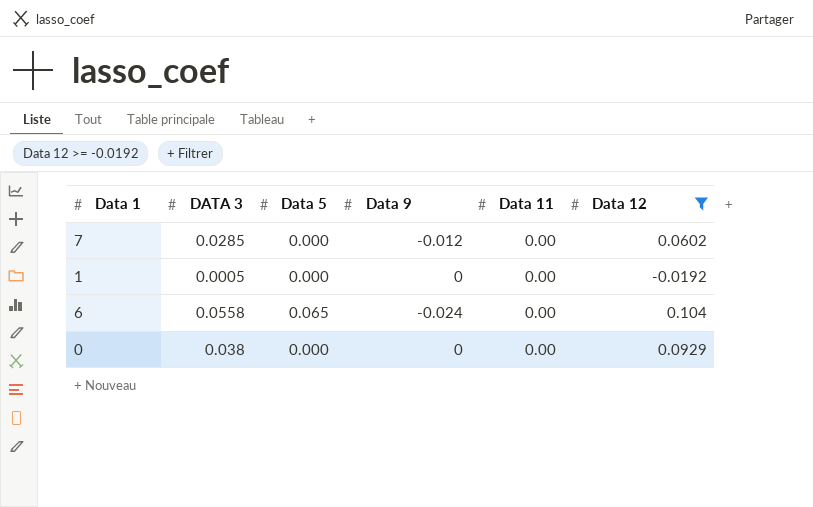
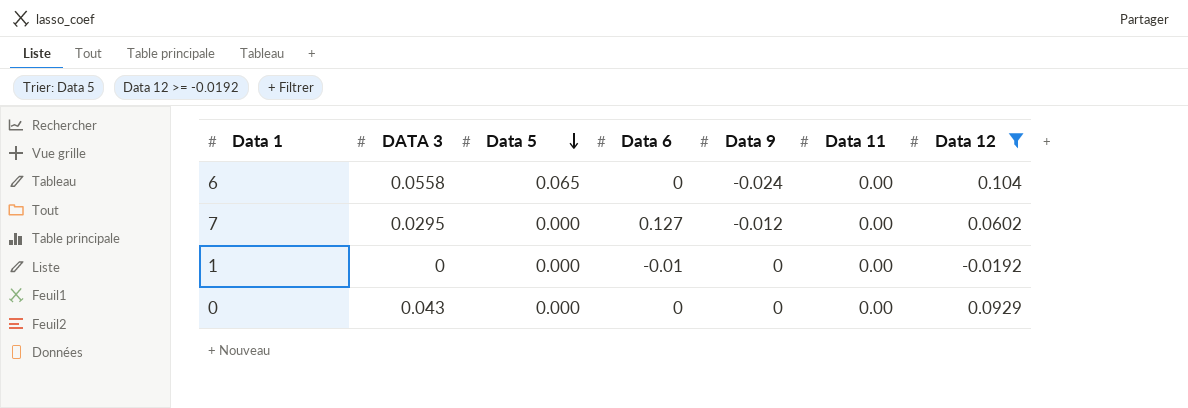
row order: none -> Data 5 descending
column Data 6 | position: none -> 4
7 | DATA 3: 0.0285 -> 0.0295
1 | DATA 3: 0.0005 -> 0
0 | DATA 3: 0.038 -> 0.043

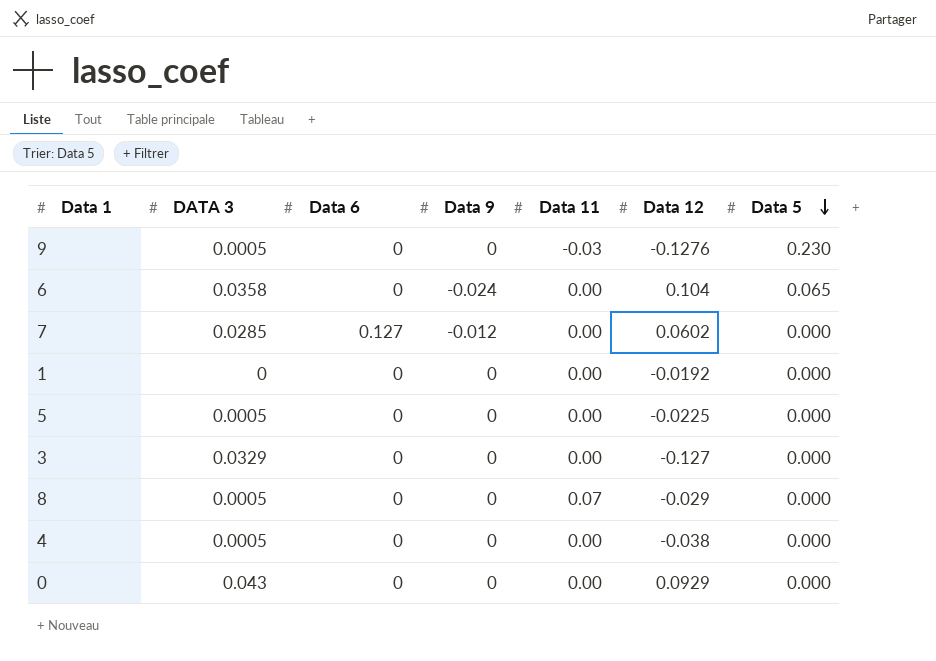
filter: Data 12 >= -0.0192 -> none
column Data 5 | position: 3 -> 7
6 | DATA 3: 0.0558 -> 0.0358
7 | DATA 3: 0.0295 -> 0.0285
1 | Data 6: -0.01 -> 0

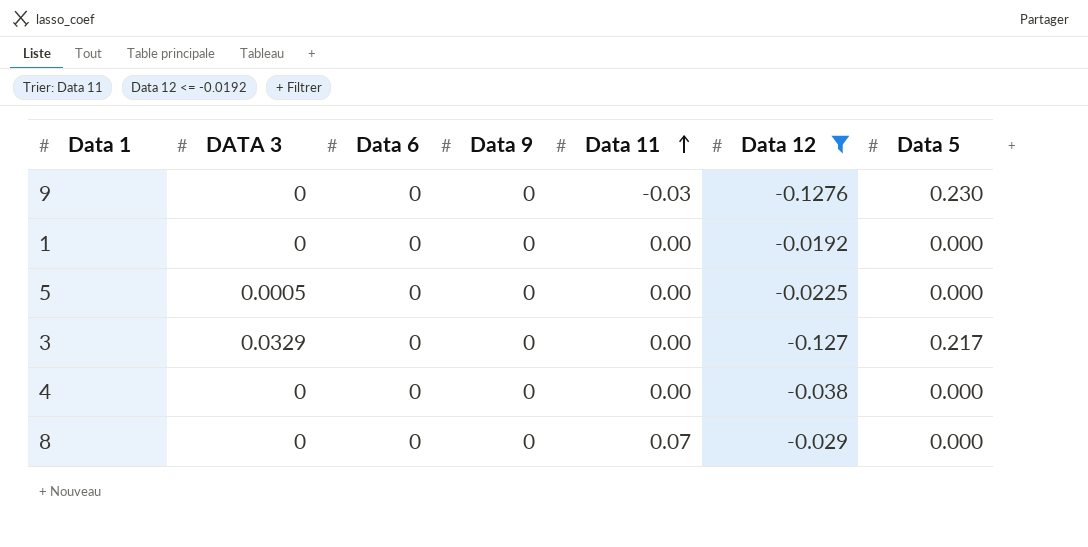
filter: none -> Data 12 <= -0.0192
row order: Data 5 descending -> Data 11 ascending
9 | DATA 3: 0.0005 -> 0
3 | Data 5: 0.000 -> 0.217
4 | DATA 3: 0.0005 -> 0
8 | DATA 3: 0.0005 -> 0

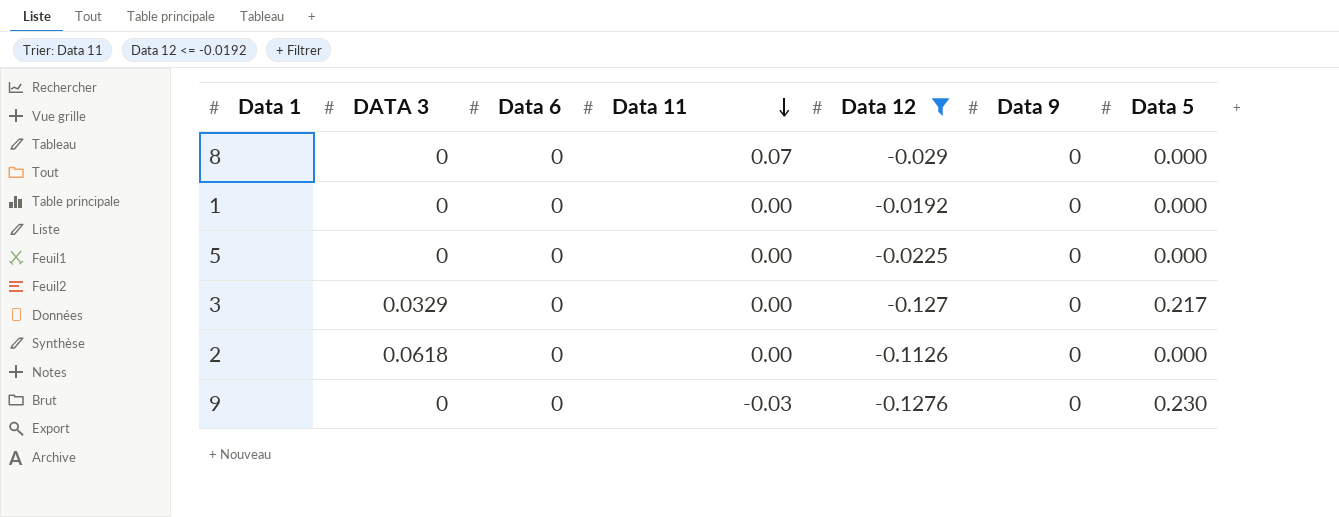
row order: Data 11 ascending -> Data 11 descending
column Data 9 | position: 4 -> 6
row 4: 0 | 0 | 0 | 0.00 | -0.038 | 0.000 -> none
5 | DATA 3: 0.0005 -> 0
row 2: none -> 0.0618 | 0 | 0.00 | -0.1126 | 0 | 0.000

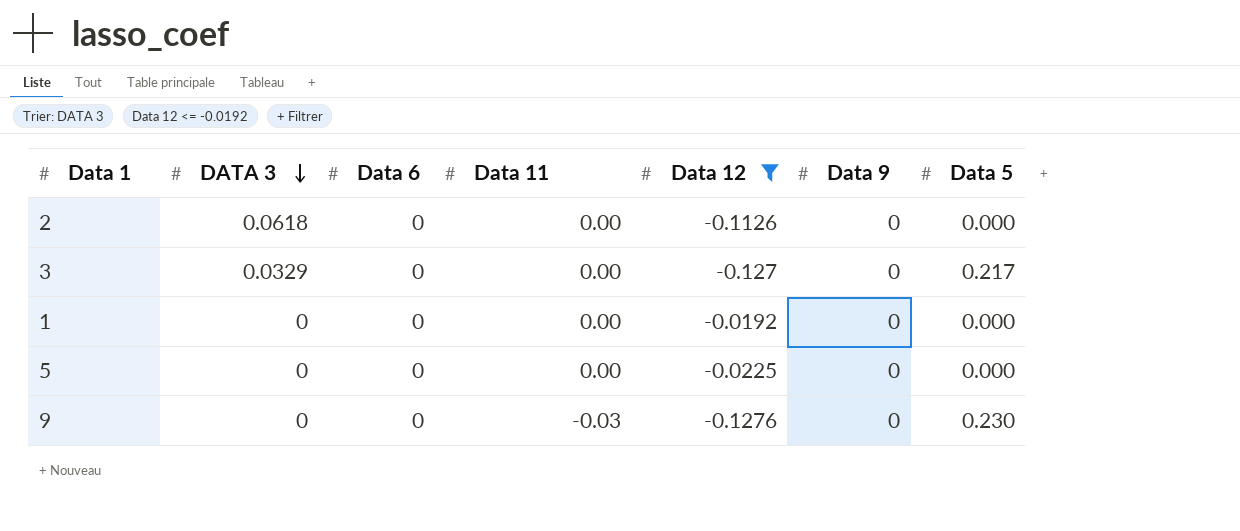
row order: Data 11 descending -> DATA 3 descending
row 8: 0 | 0 | 0.07 | -0.029 | 0 | 0.000 -> none

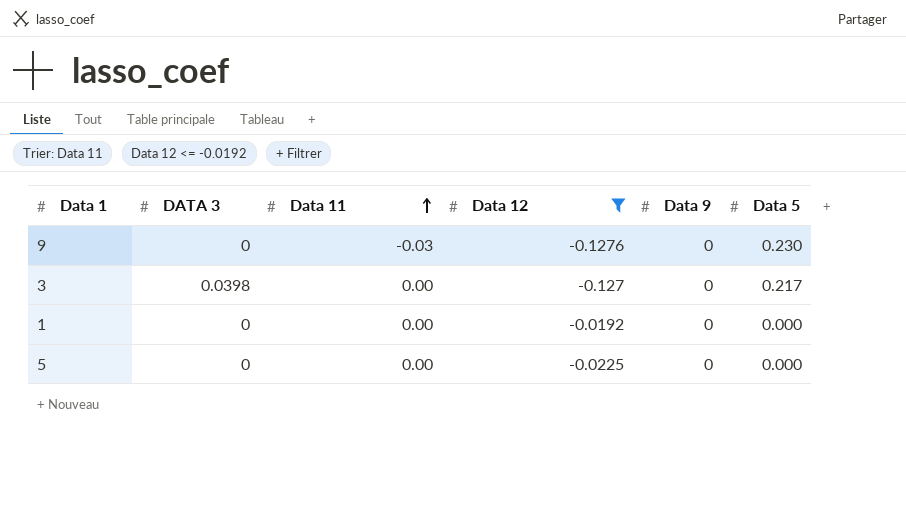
row order: DATA 3 descending -> Data 11 ascending
column Data 6 | position: 3 -> none
row 2: 0.0618 | 0 | 0.00 | -0.1126 | 0 | 0.000 -> none
3 | DATA 3: 0.0329 -> 0.0398

